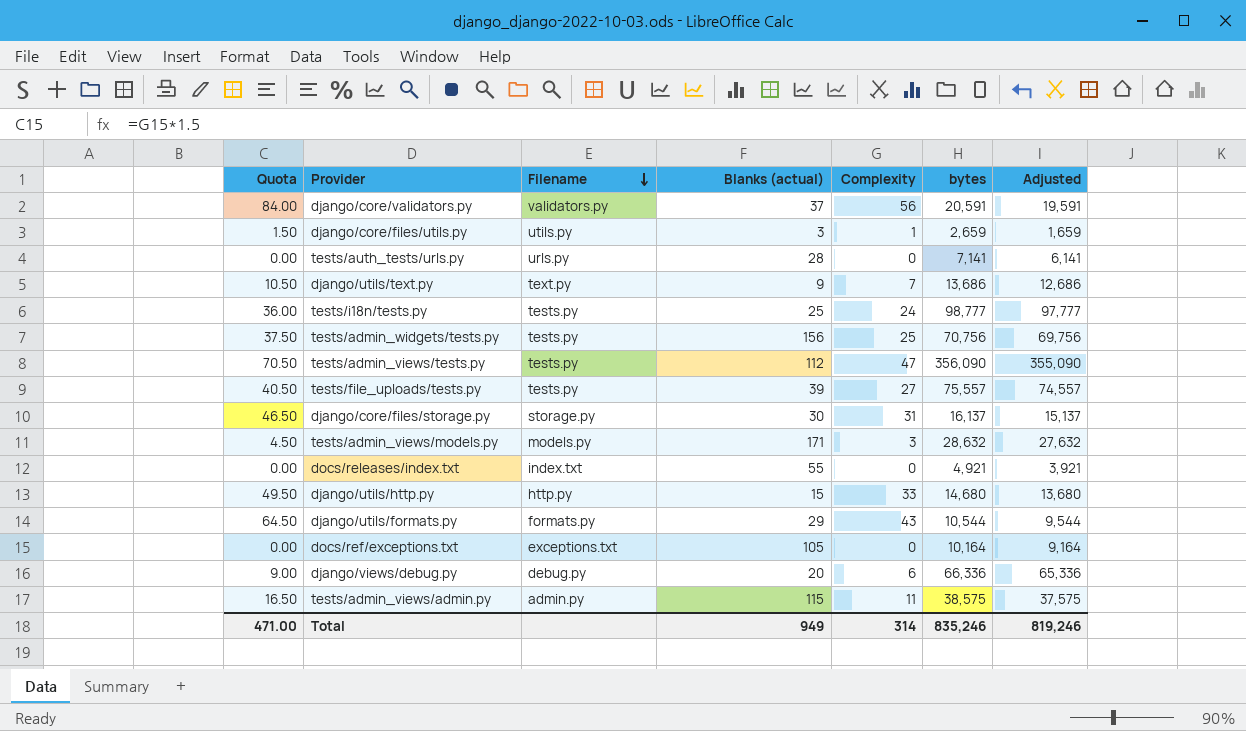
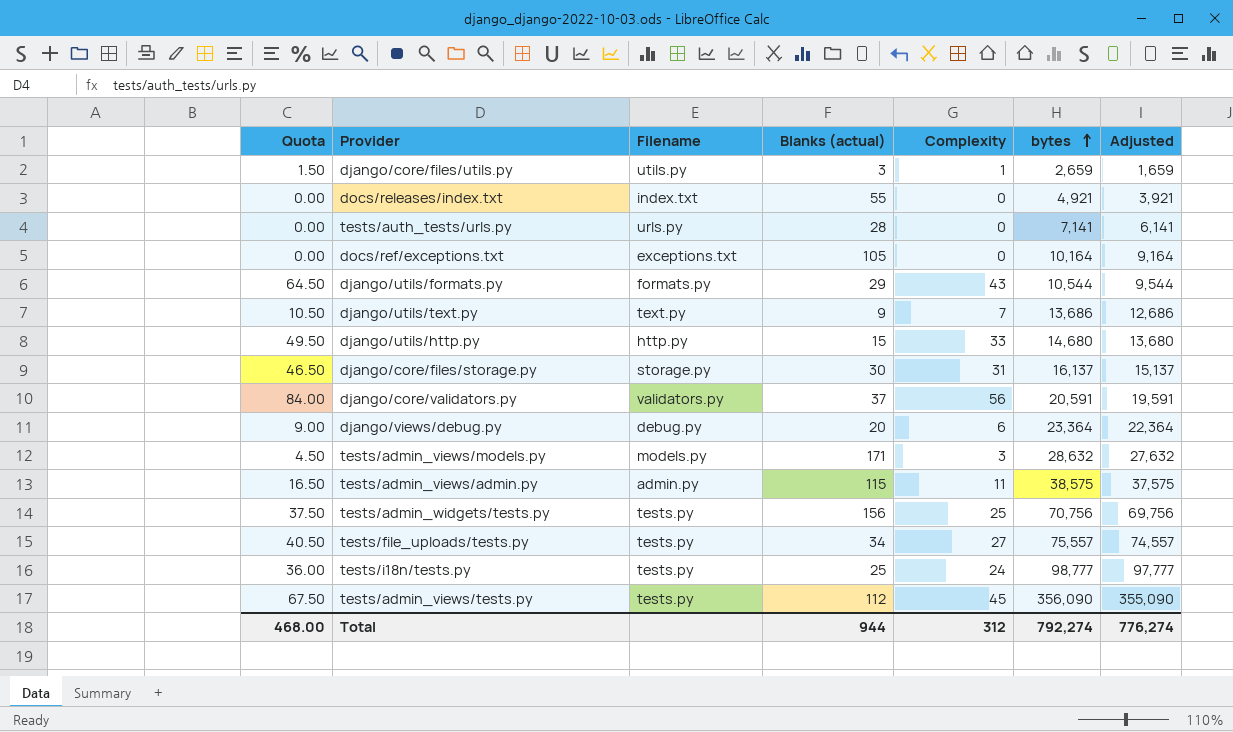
row order: Filename descending -> bytes ascending
django/views/debug.py | bytes: 66,336 -> 23,364
django/views/debug.py | Adjusted: 65,336 -> 22,364
tests/file_uploads/tests.py | Blanks (actual): 39 -> 34
tests/admin_views/tests.py | Quota: 70.50 -> 67.50
tests/admin_views/tests.py | Complexity: 47 -> 45
Total | Quota: 471.00 -> 468.00
Total | Blanks (actual): 949 -> 944
Total | Complexity: 314 -> 312
Total | bytes: 835,246 -> 792,274
Total | Adjusted: 819,246 -> 776,274

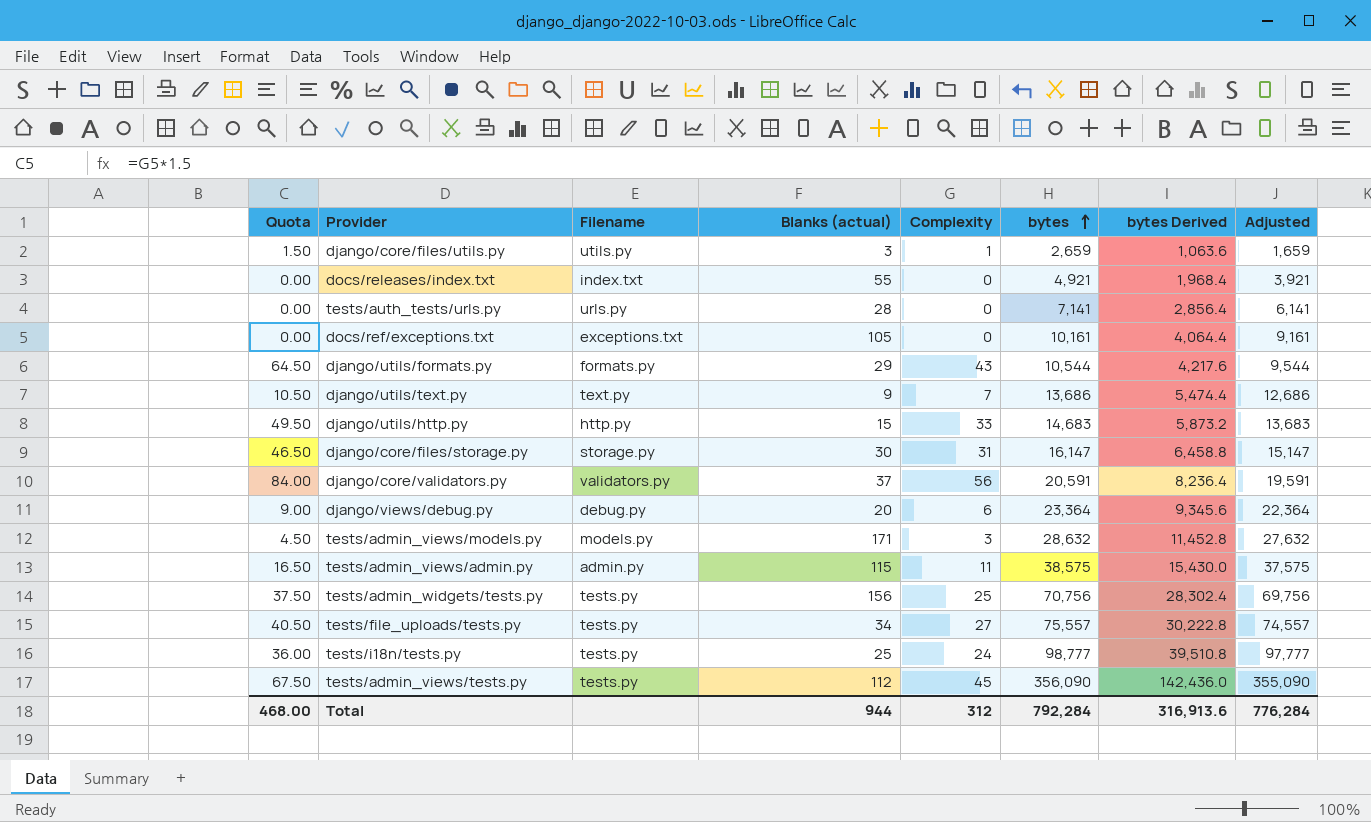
column bytes Derived | formula: none -> [bytes] * 0.4
docs/ref/exceptions.txt | bytes: 10,164 -> 10,161
docs/ref/exceptions.txt | Adjusted: 9,164 -> 9,161
django/utils/http.py | bytes: 14,680 -> 14,683
django/utils/http.py | Adjusted: 13,680 -> 13,683
django/core/files/storage.py | bytes: 16,137 -> 16,147
django/core/files/storage.py | Adjusted: 15,137 -> 15,147
Total | bytes: 792,274 -> 792,284
Total | Adjusted: 776,274 -> 776,284

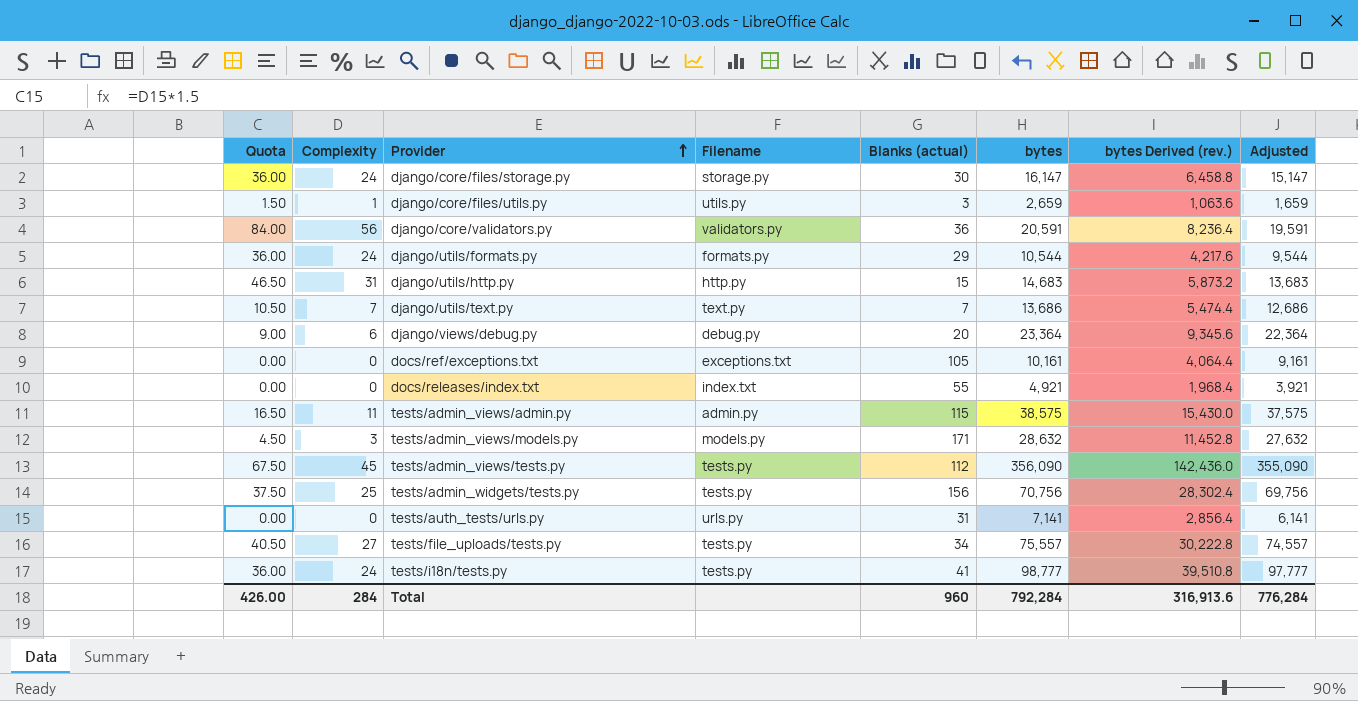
row order: bytes ascending -> Provider ascending
column Complexity | position: 5 -> 2
column name: bytes Derived -> bytes Derived (rev.)
django/core/files/storage.py | Quota: 46.50 -> 36.00
django/core/files/storage.py | Complexity: 31 -> 24
django/core/validators.py | Blanks (actual): 37 -> 36
django/utils/formats.py | Quota: 64.50 -> 36.00
django/utils/formats.py | Complexity: 43 -> 24
django/utils/http.py | Quota: 49.50 -> 46.50
django/utils/http.py | Complexity: 33 -> 31
django/utils/text.py | Blanks (actual): 9 -> 7
tests/auth_tests/urls.py | Blanks (actual): 28 -> 31
tests/i18n/tests.py | Blanks (actual): 25 -> 41
Total | Quota: 468.00 -> 426.00
Total | Complexity: 312 -> 284
Total | Blanks (actual): 944 -> 960

